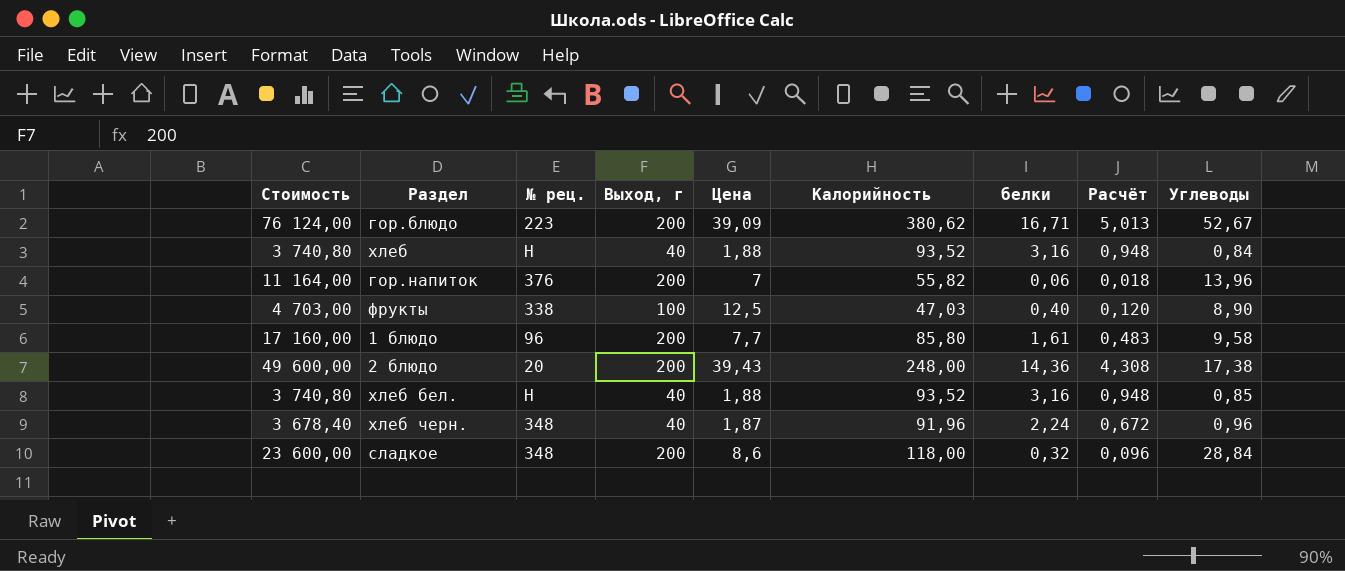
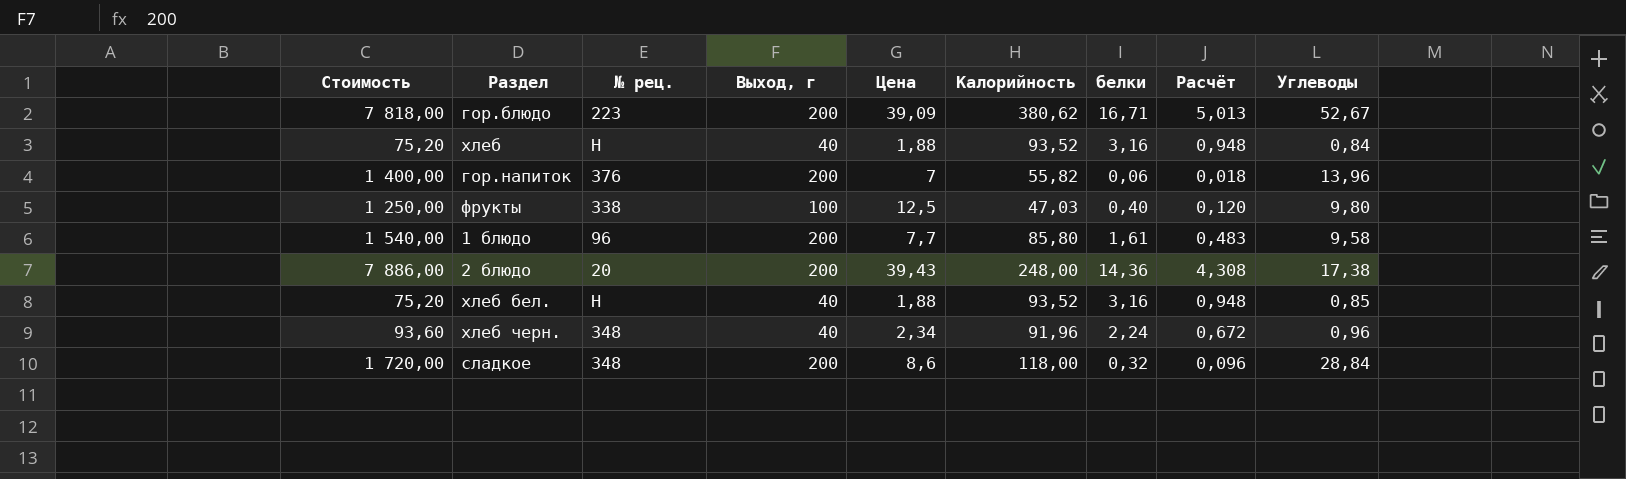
column Стоимость | formula: [Выход, г] * [Калорийность] -> [Выход, г] * [Цена]
фрукты | Углеводы: 8,90 -> 9,80
хлеб черн. | Цена: 1,87 -> 2,34

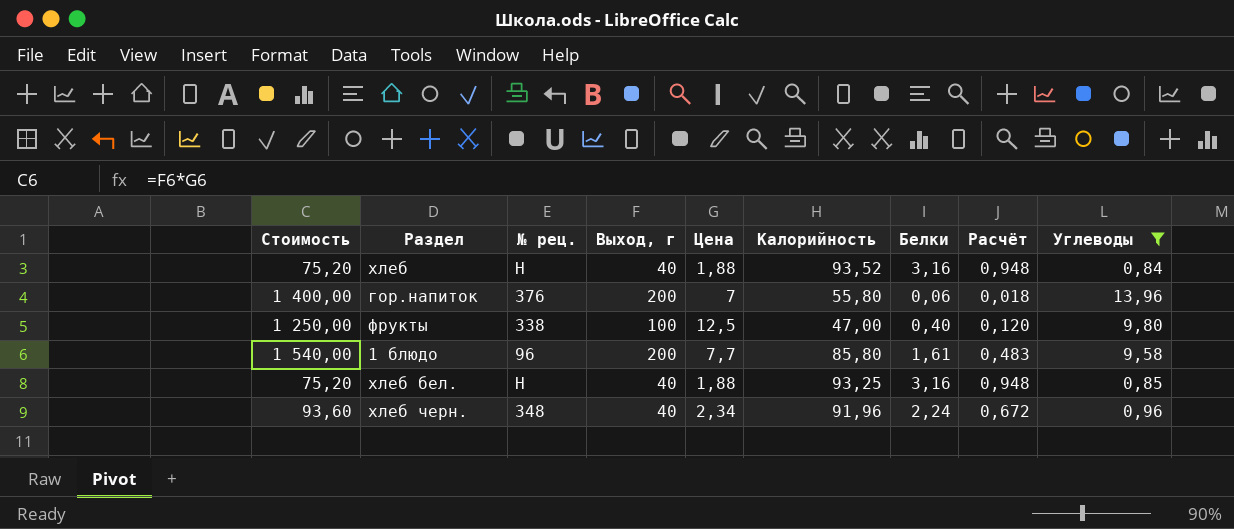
filter: none -> Углеводы <= 13,96
column name: белки -> Белки
гор.напиток | Калорийность: 55,82 -> 55,80
фрукты | Калорийность: 47,03 -> 47,00
хлеб бел. | Калорийность: 93,52 -> 93,25

